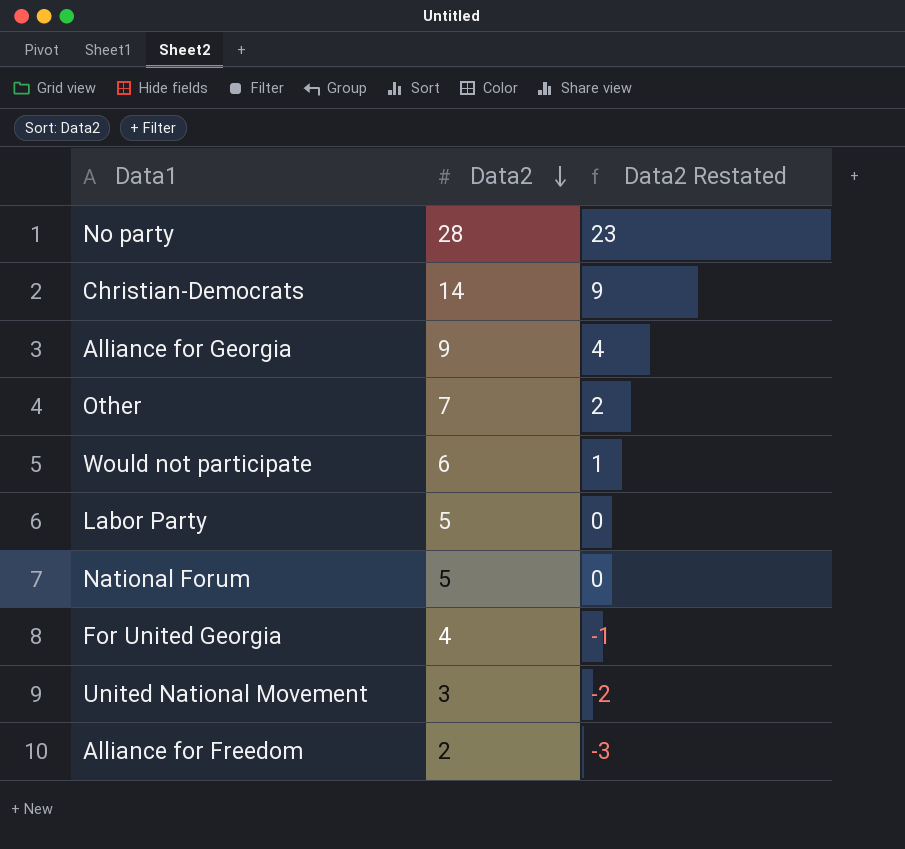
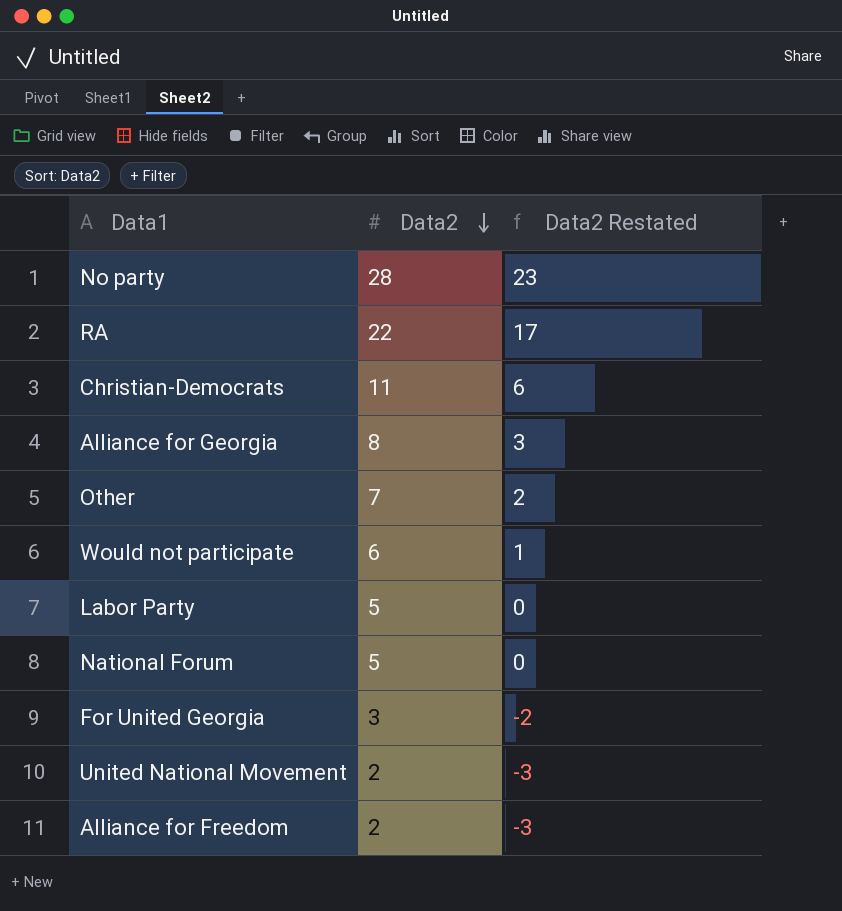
row RA: none -> 22 | 17
Christian-Democrats | Data2: 14 -> 11
Christian-Democrats | Data2 Restated: 9 -> 6
Alliance for Georgia | Data2: 9 -> 8
Alliance for Georgia | Data2 Restated: 4 -> 3
For United Georgia | Data2: 4 -> 3
For United Georgia | Data2 Restated: -1 -> -2
United National Movement | Data2: 3 -> 2
United National Movement | Data2 Restated: -2 -> -3

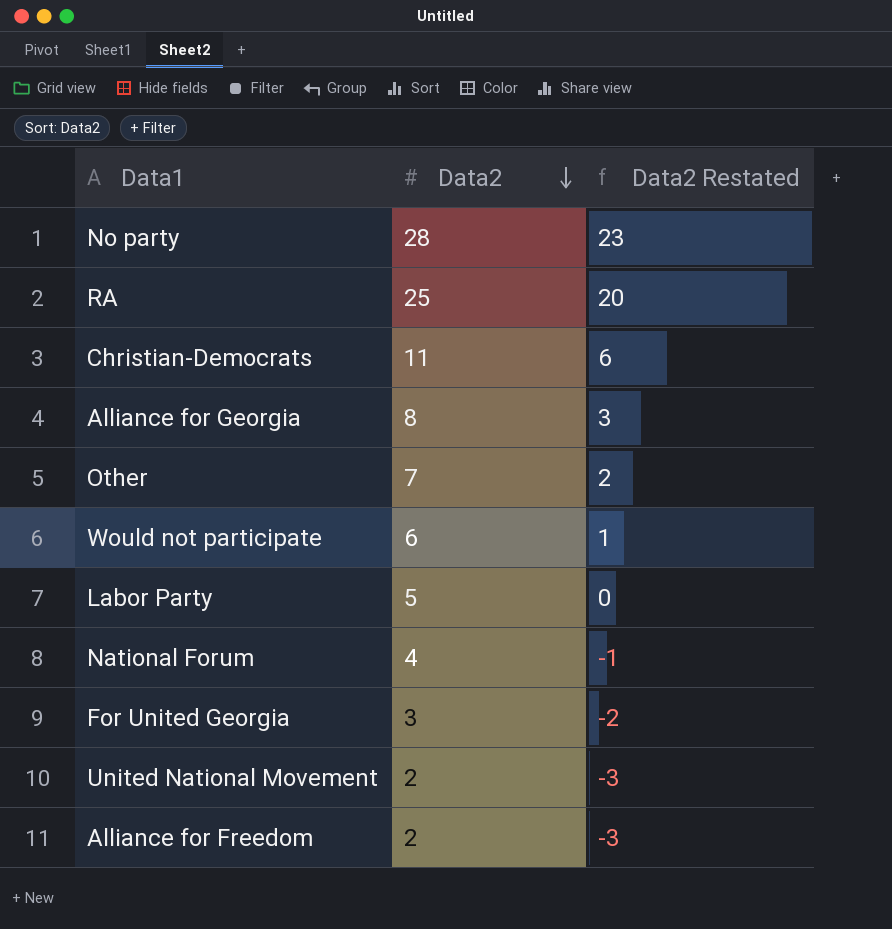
RA | Data2: 22 -> 25
RA | Data2 Restated: 17 -> 20
National Forum | Data2: 5 -> 4
National Forum | Data2 Restated: 0 -> -1

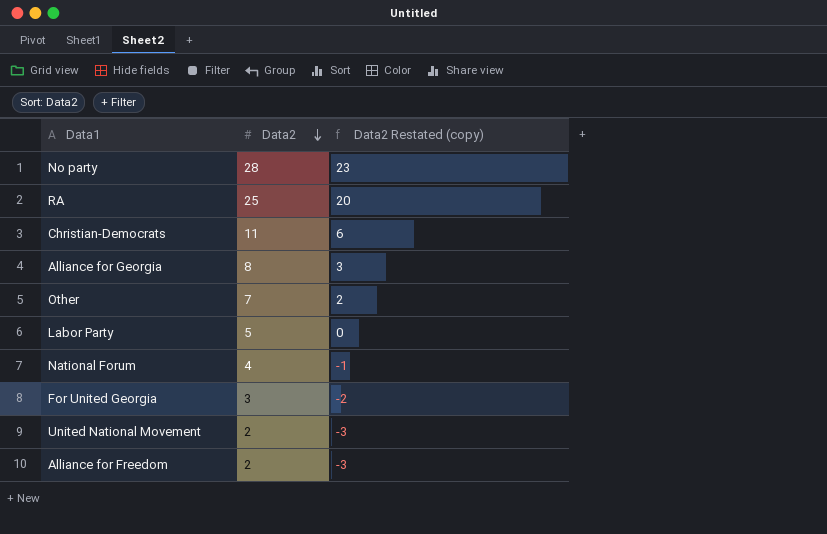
column name: Data2 Restated -> Data2 Restated (copy)
row Would not participate: 6 | 1 -> none

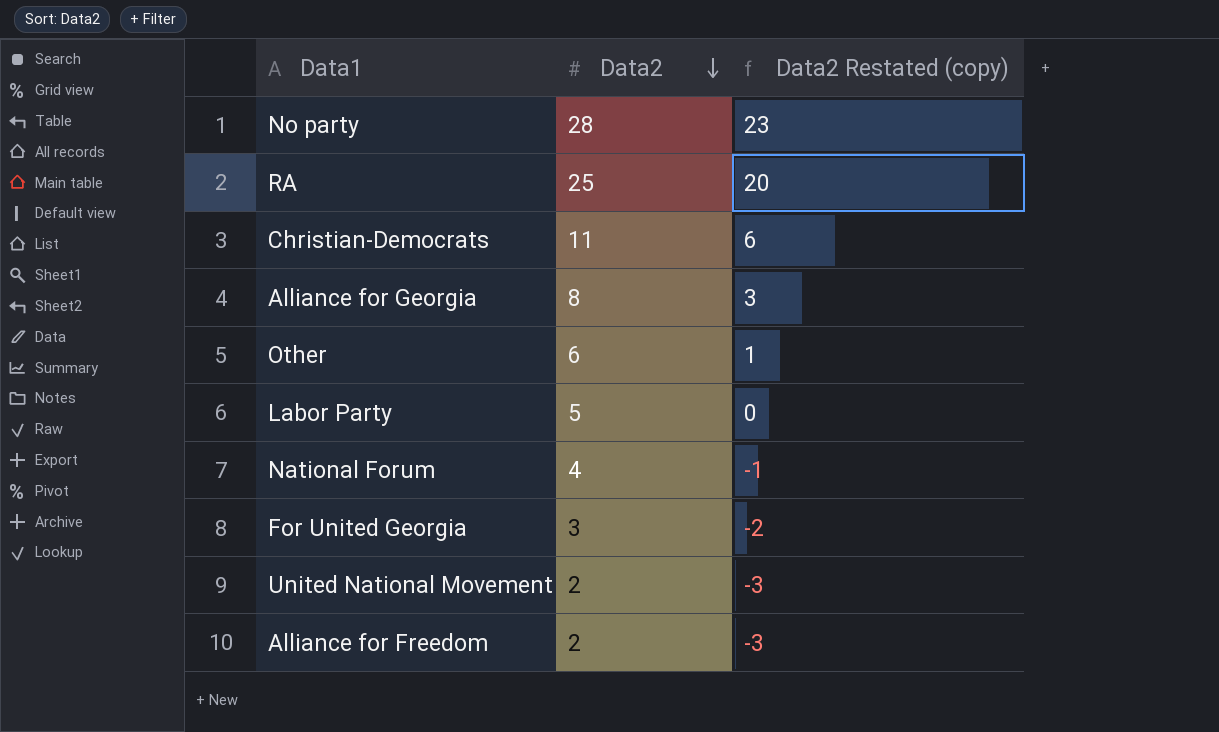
Other | Data2: 7 -> 6
Other | Data2 Restated (copy): 2 -> 1

